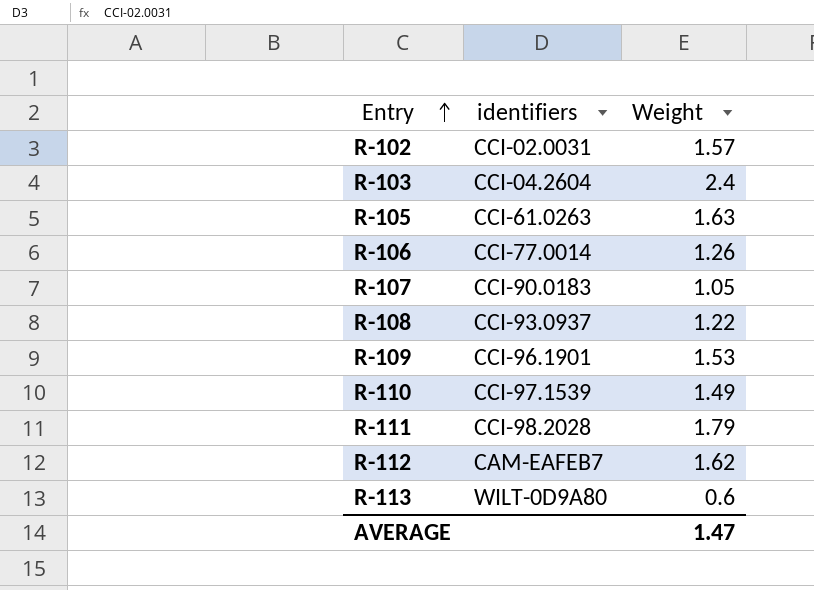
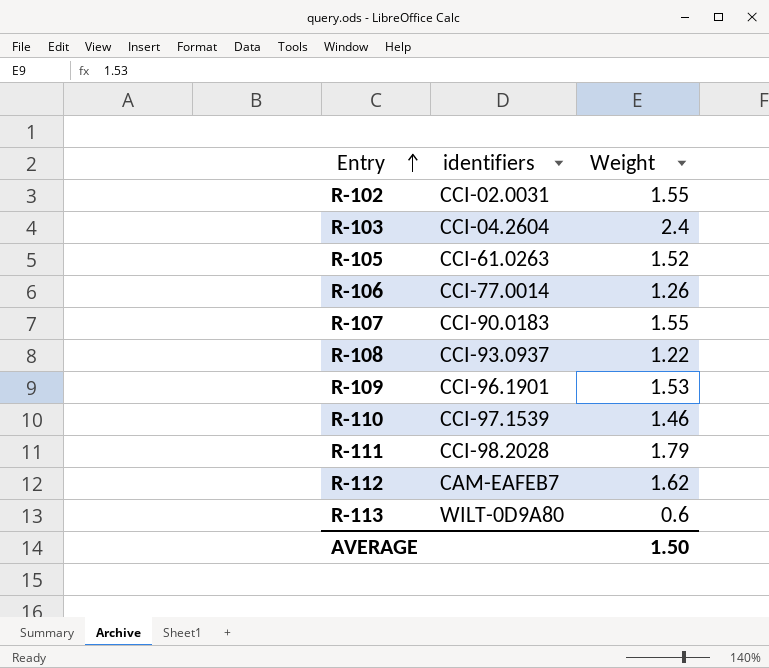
R-102 | Weight: 1.57 -> 1.55
R-105 | Weight: 1.63 -> 1.52
R-107 | Weight: 1.05 -> 1.55
R-110 | Weight: 1.49 -> 1.46
AVERAGE | Weight: 1.47 -> 1.50

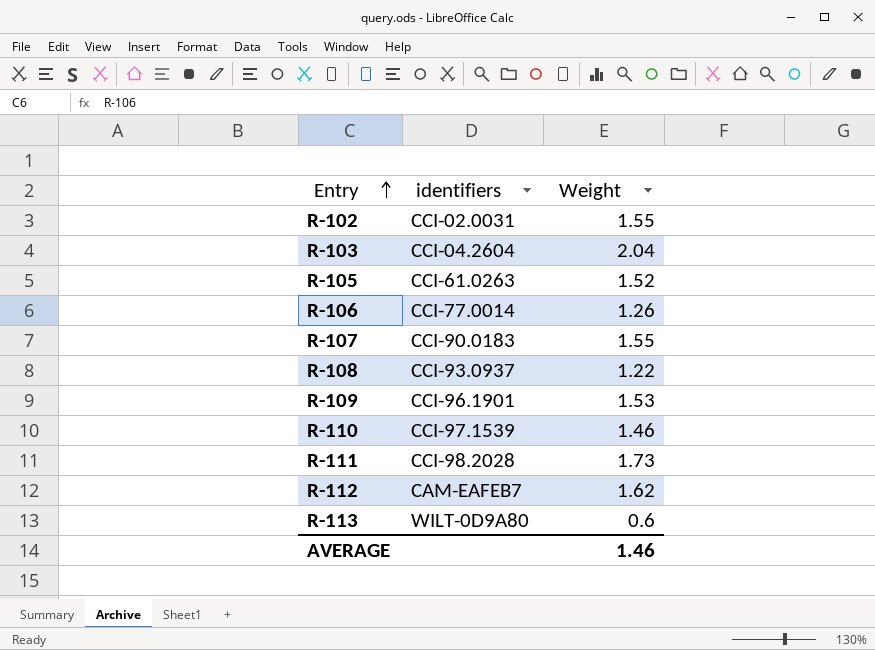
R-103 | Weight: 2.4 -> 2.04
R-111 | Weight: 1.79 -> 1.73
AVERAGE | Weight: 1.50 -> 1.46

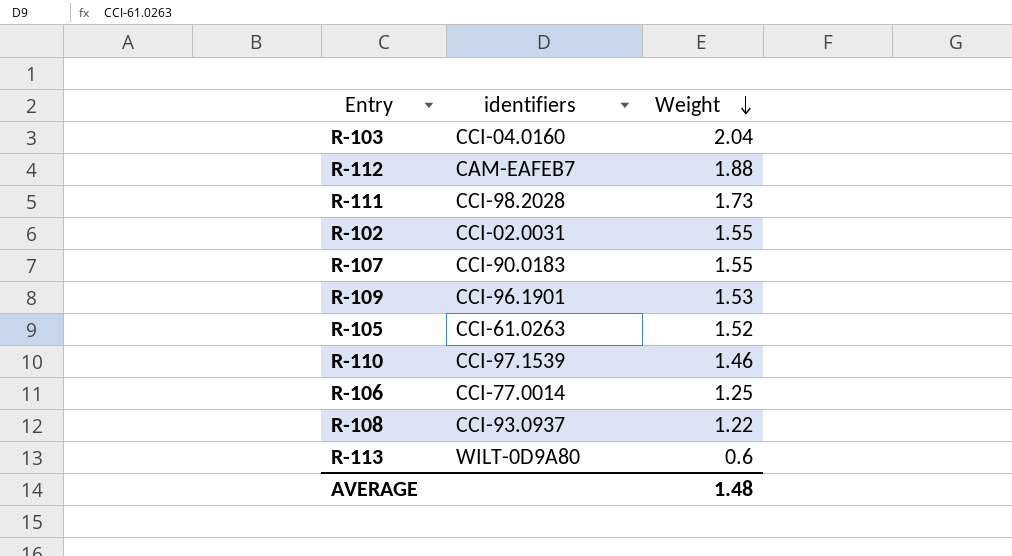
row order: Entry ascending -> Weight descending
R-103 | identifiers: CCI-04.2604 -> CCI-04.0160
R-112 | Weight: 1.62 -> 1.88
R-106 | Weight: 1.26 -> 1.25
AVERAGE | Weight: 1.46 -> 1.48

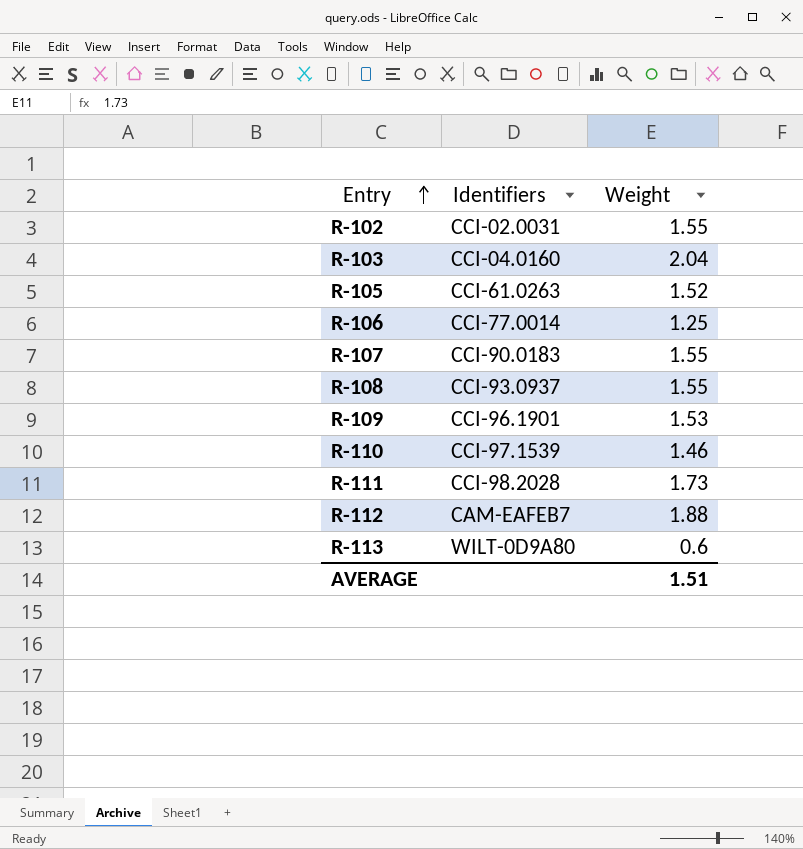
row order: Weight descending -> Entry ascending
column name: identifiers -> Identifiers
R-108 | Weight: 1.22 -> 1.55
AVERAGE | Weight: 1.48 -> 1.51

